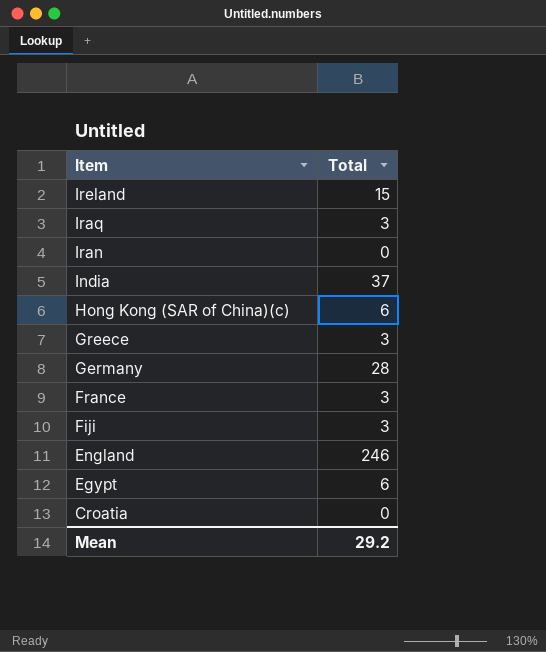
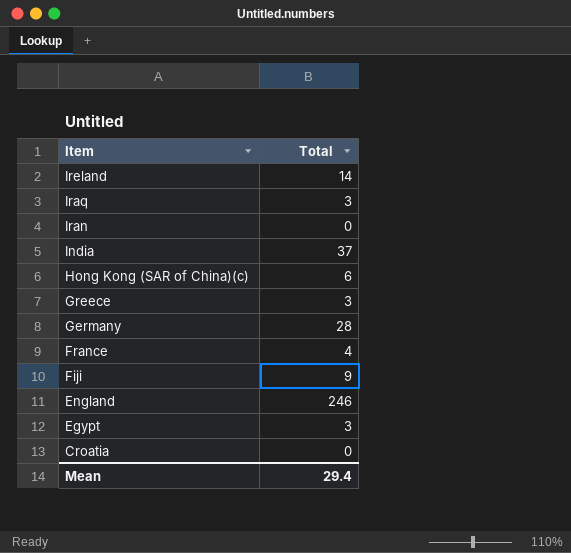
Ireland | Total: 15 -> 14
France | Total: 3 -> 4
Fiji | Total: 3 -> 9
Egypt | Total: 6 -> 3
Mean | Total: 29.2 -> 29.4

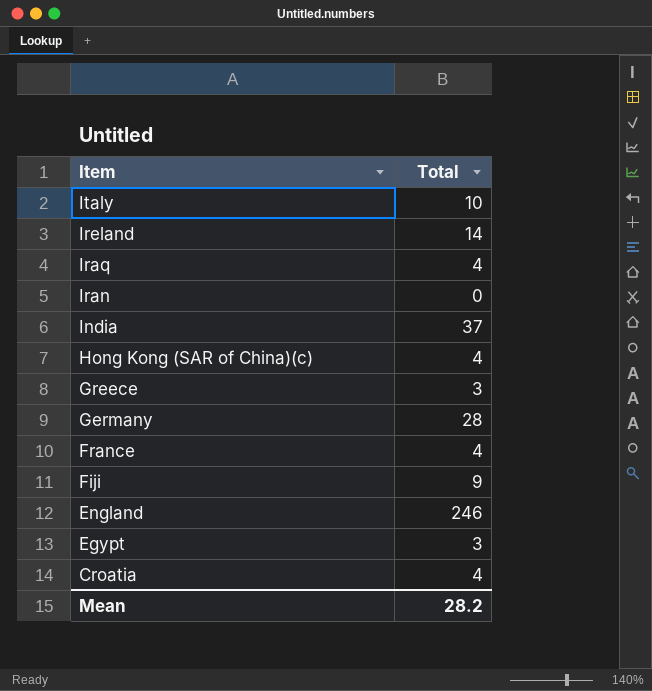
row Italy: none -> 10
Iraq | Total: 3 -> 4
Hong Kong (SAR of China)(c) | Total: 6 -> 4
Croatia | Total: 0 -> 4
Mean | Total: 29.4 -> 28.2

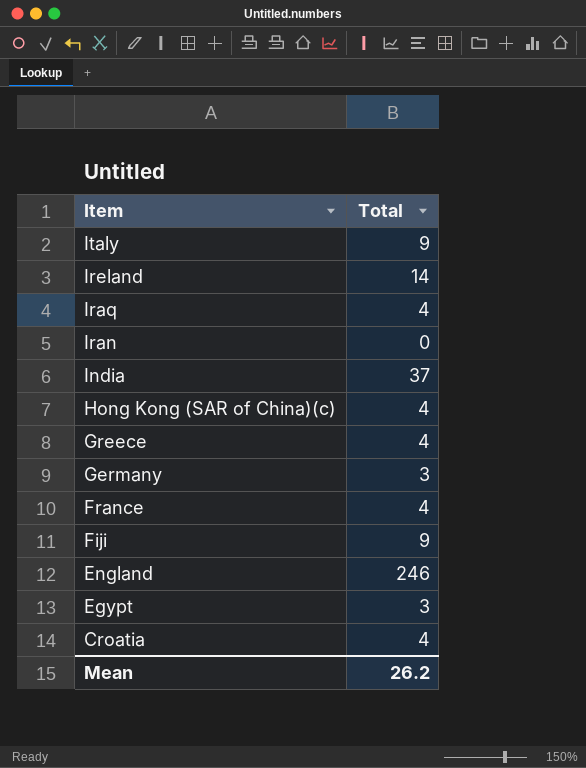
Italy | Total: 10 -> 9
Greece | Total: 3 -> 4
Germany | Total: 28 -> 3
Mean | Total: 28.2 -> 26.2

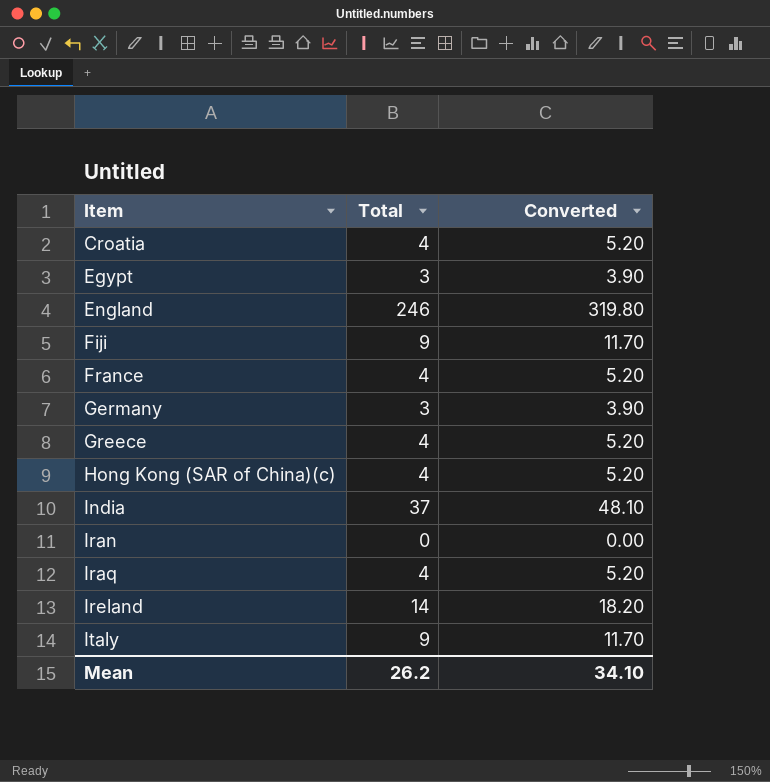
row order: Item descending -> Item ascending
column Converted | formula: none -> [Total] * 1.3

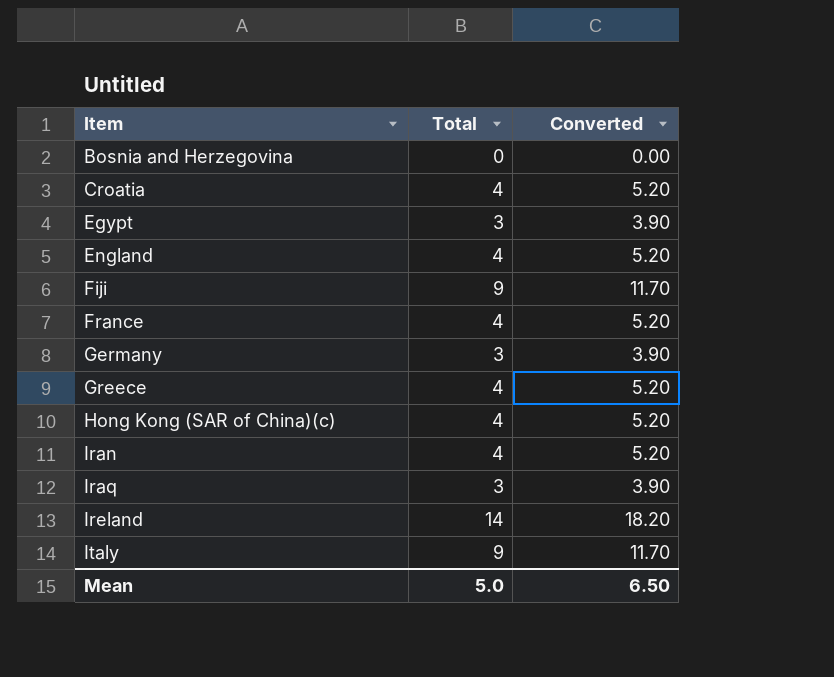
row India: 37 | 48.10 -> none
row Bosnia and Herzegovina: none -> 0 | 0.00
England | Total: 246 -> 4
England | Converted: 319.80 -> 5.20
Iran | Total: 0 -> 4
Iran | Converted: 0.00 -> 5.20
Iraq | Total: 4 -> 3
Iraq | Converted: 5.20 -> 3.90
Mean | Total: 26.2 -> 5.0
Mean | Converted: 34.10 -> 6.50

